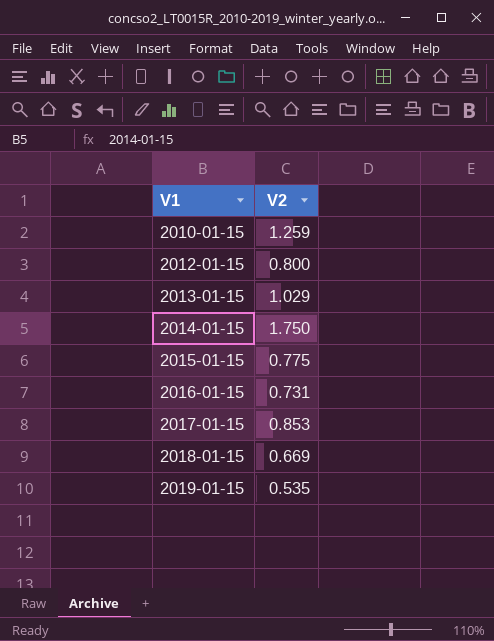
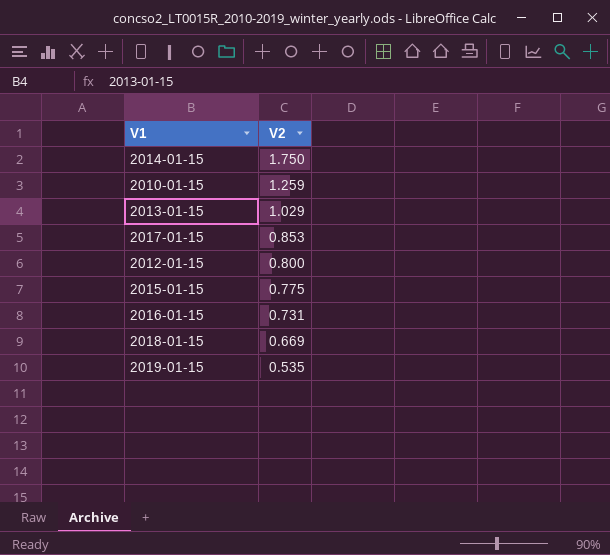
row order: V1 ascending -> V2 descending

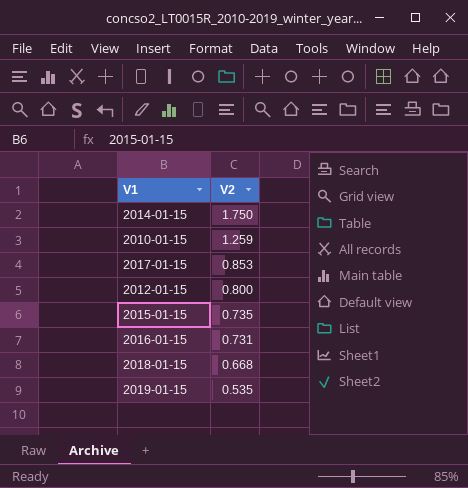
row 2013-01-15: 1.029 -> none
2015-01-15 | V2: 0.775 -> 0.735
2018-01-15 | V2: 0.669 -> 0.668

